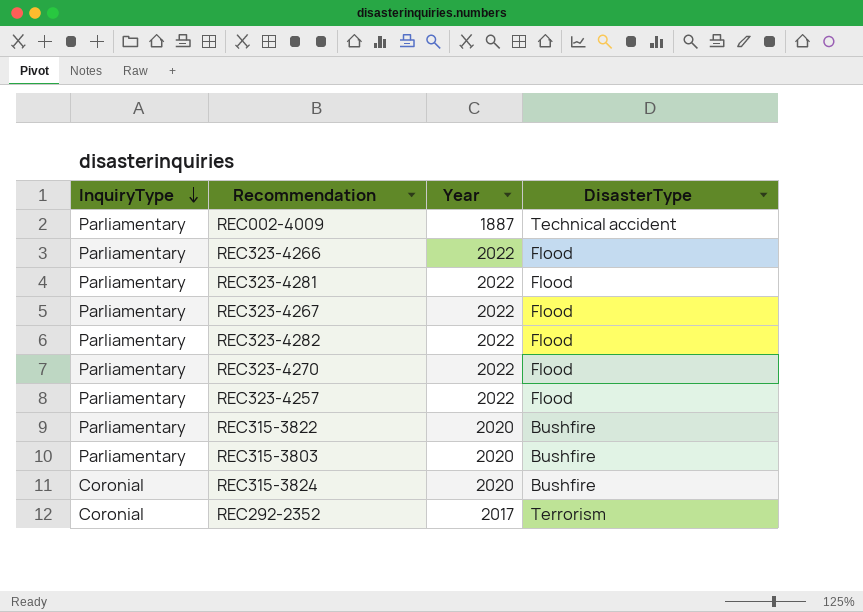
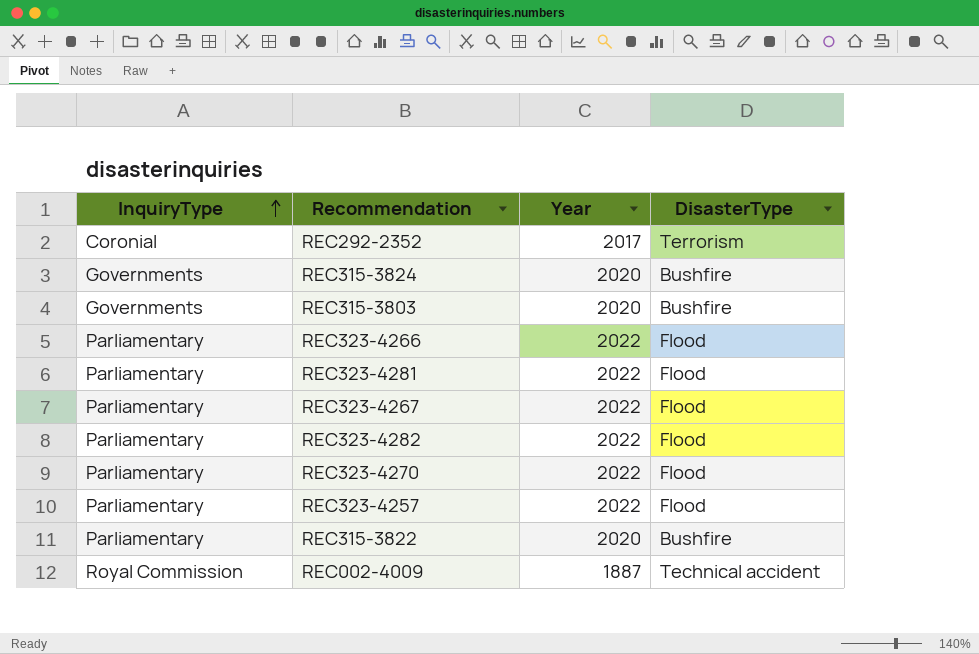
row order: InquiryType descending -> InquiryType ascending
REC315-3824 | InquiryType: Coronial -> Governments
REC315-3803 | InquiryType: Parliamentary -> Governments
REC002-4009 | InquiryType: Parliamentary -> Royal Commission

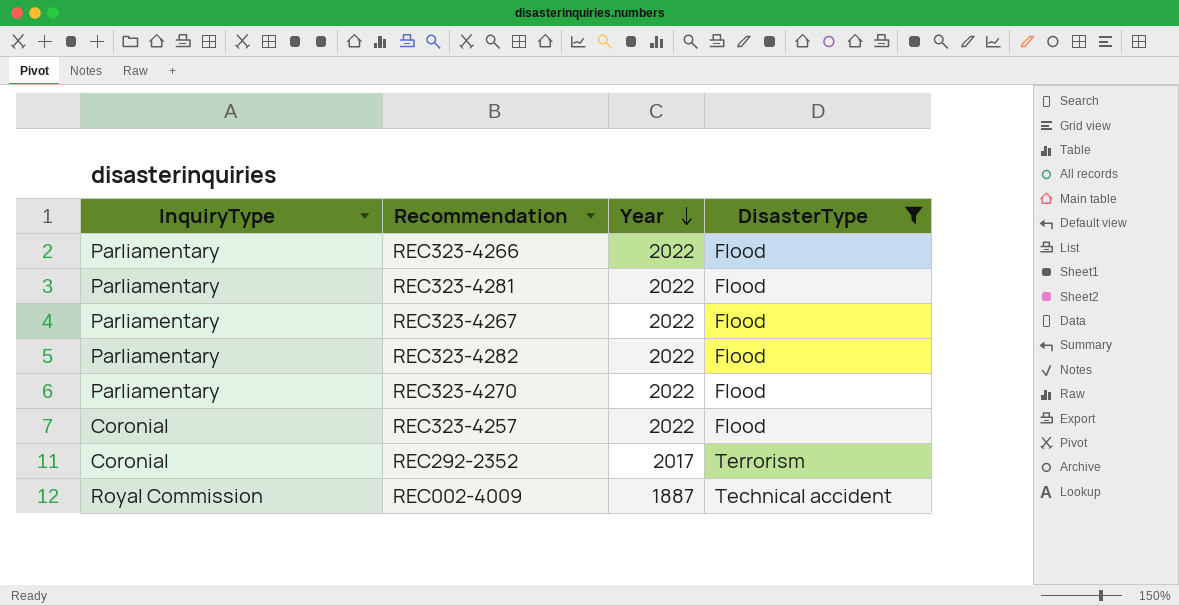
filter: none -> DisasterType != Bushfire
row order: InquiryType ascending -> Year descending
REC323-4257 | InquiryType: Parliamentary -> Coronial

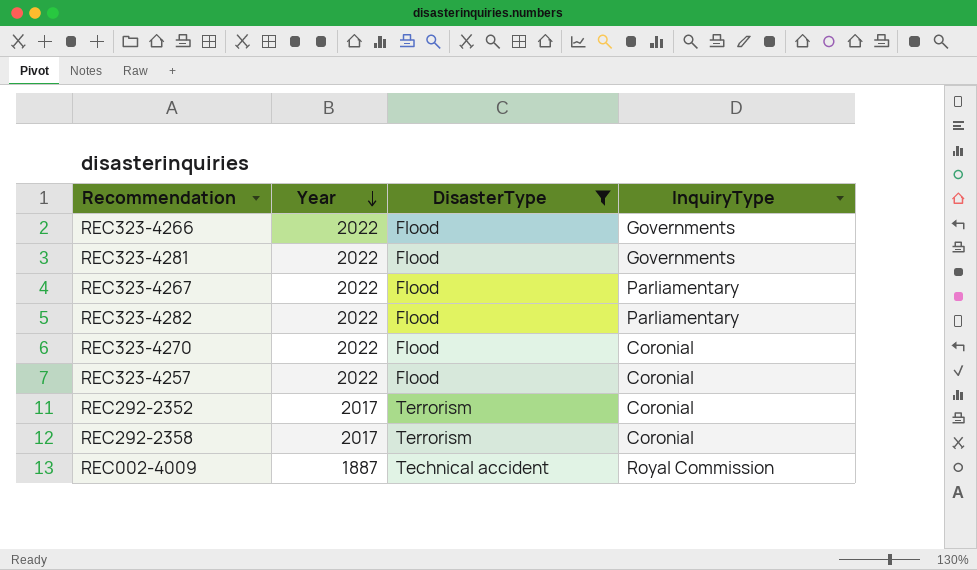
column InquiryType | position: 1 -> 4
REC323-4266 | InquiryType: Parliamentary -> Governments
REC323-4281 | InquiryType: Parliamentary -> Governments
REC323-4270 | InquiryType: Parliamentary -> Coronial
row REC292-2358: none -> 2017 | Terrorism | Coronial

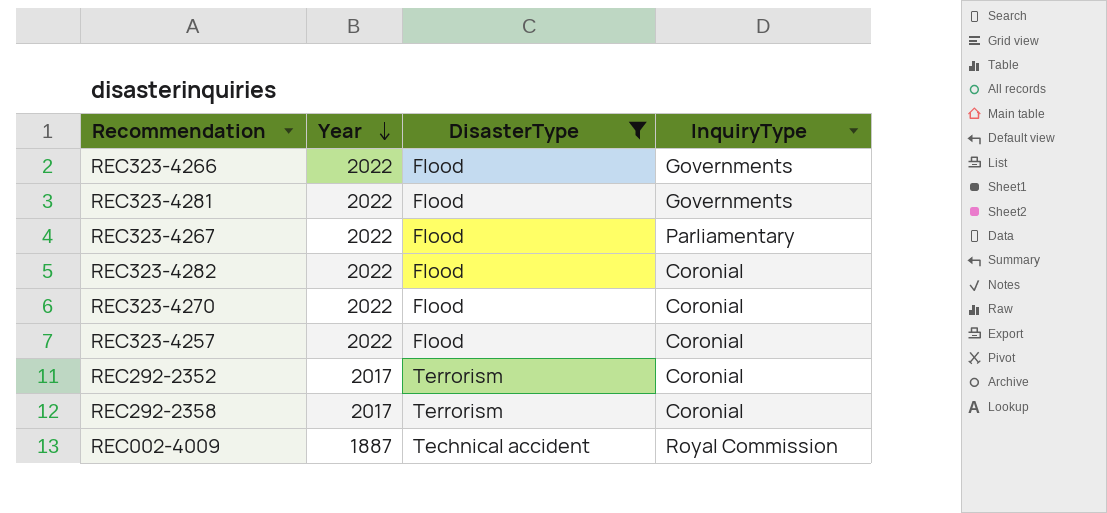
REC323-4282 | InquiryType: Parliamentary -> Coronial

